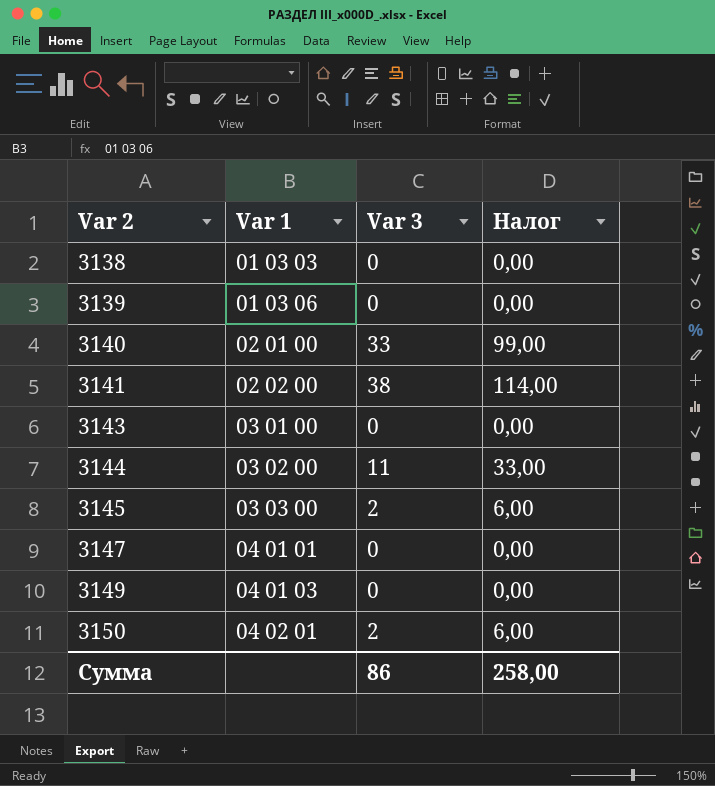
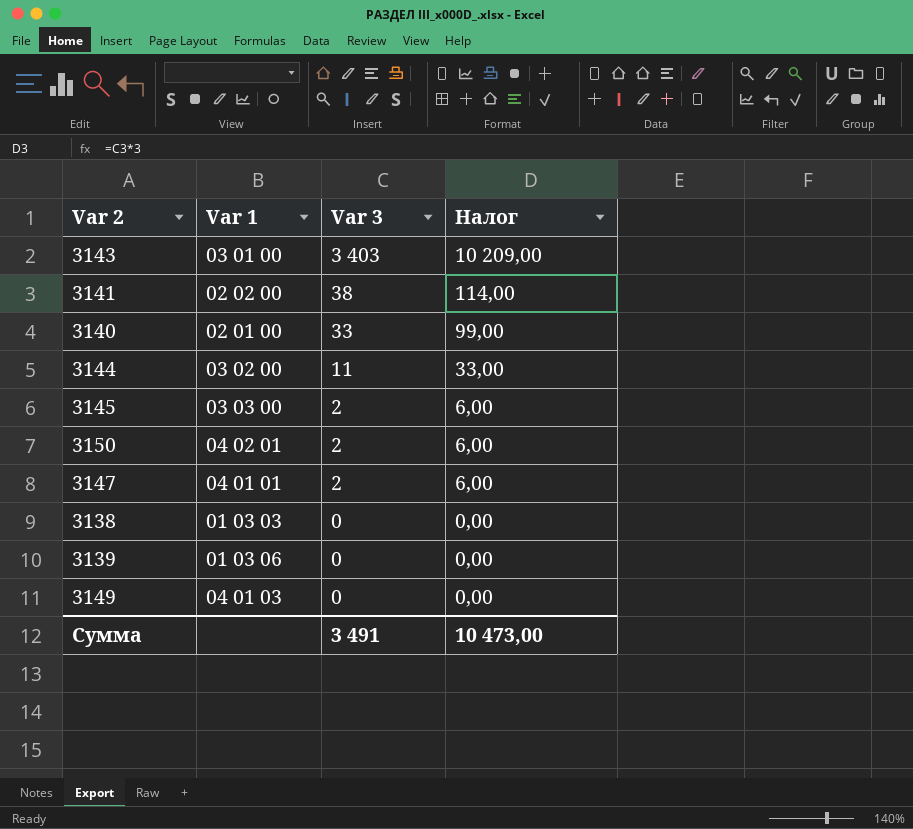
row order: Var 2 ascending -> Var 3 descending
3143 | Var 3: 0 -> 3 403
3143 | Налог: 0,00 -> 10 209,00
3147 | Var 3: 0 -> 2
3147 | Налог: 0,00 -> 6,00
Сумма | Var 3: 86 -> 3 491
Сумма | Налог: 258,00 -> 10 473,00

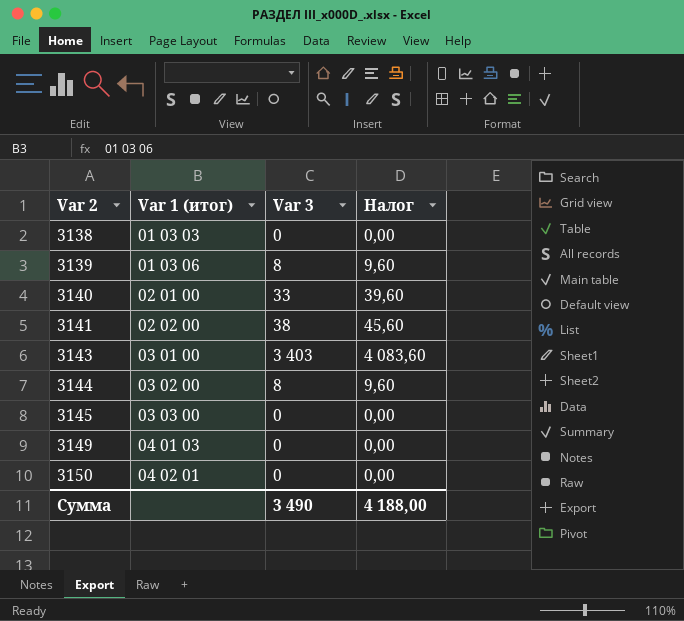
row order: Var 3 descending -> Var 2 ascending
column name: Var 1 -> Var 1 (итог)
column Налог | formula: [Var 3] * 3 -> [Var 3] * 1,2
row 3147: 04 01 01 | 2 | 6,00 -> none
3139 | Var 3: 0 -> 8
3144 | Var 3: 11 -> 8
3145 | Var 3: 2 -> 0
3150 | Var 3: 2 -> 0
Сумма | Var 3: 3 491 -> 3 490
Сумма | Налог: 10 473,00 -> 4 188,00

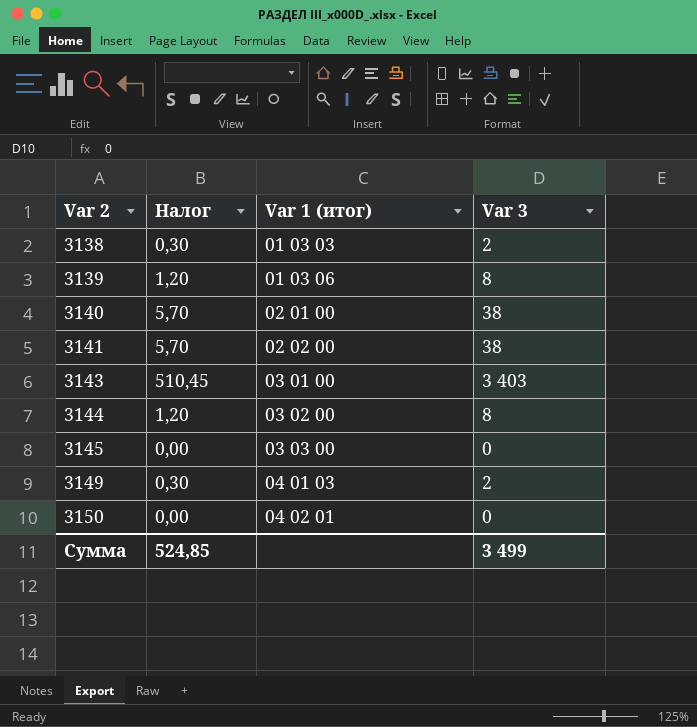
column Налог | formula: [Var 3] * 1,2 -> [Var 3] * 0,15
column Налог | position: 4 -> 2
3138 | Var 3: 0 -> 2
3140 | Var 3: 33 -> 38
3149 | Var 3: 0 -> 2
Сумма | Налог: 4 188,00 -> 524,85
Сумма | Var 3: 3 490 -> 3 499

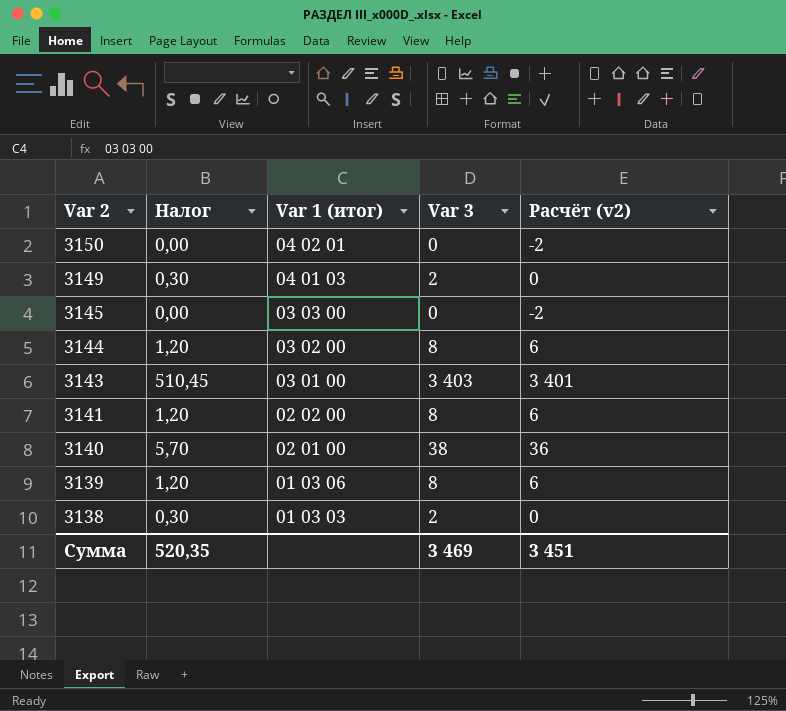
row order: Var 2 ascending -> Var 2 descending
column Расчёт (v2) | formula: none -> [Var 3] - 2
3141 | Налог: 5,70 -> 1,20
3141 | Var 3: 38 -> 8
Сумма | Налог: 524,85 -> 520,35
Сумма | Var 3: 3 499 -> 3 469

